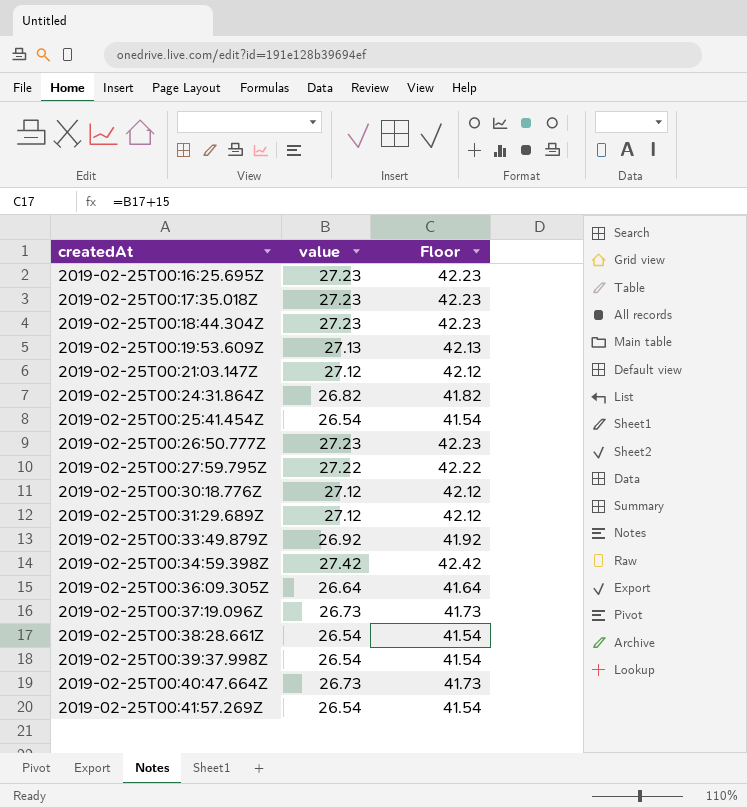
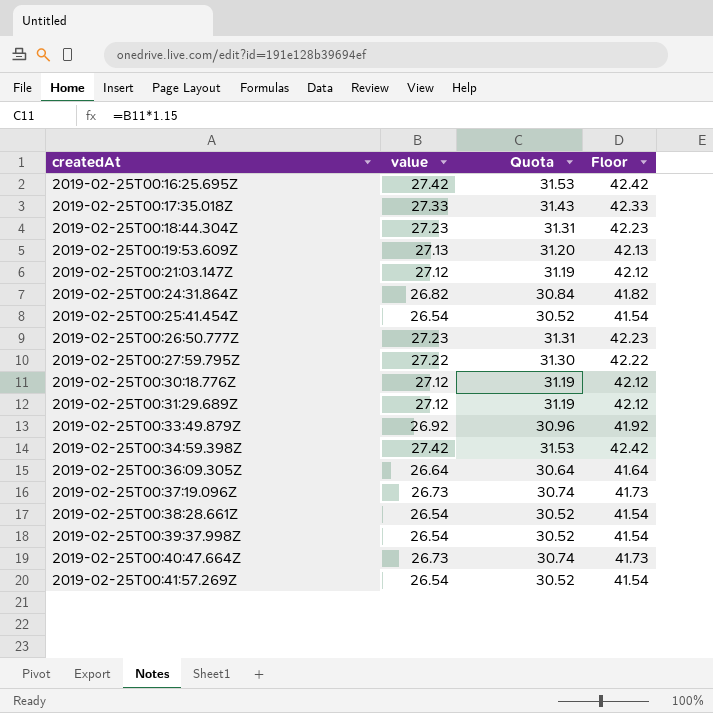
column Quota | formula: none -> [value] * 1.15
2019-02-25T00:16:25.695Z | value: 27.23 -> 27.42
2019-02-25T00:16:25.695Z | Floor: 42.23 -> 42.42
2019-02-25T00:17:35.018Z | value: 27.23 -> 27.33
2019-02-25T00:17:35.018Z | Floor: 42.23 -> 42.33

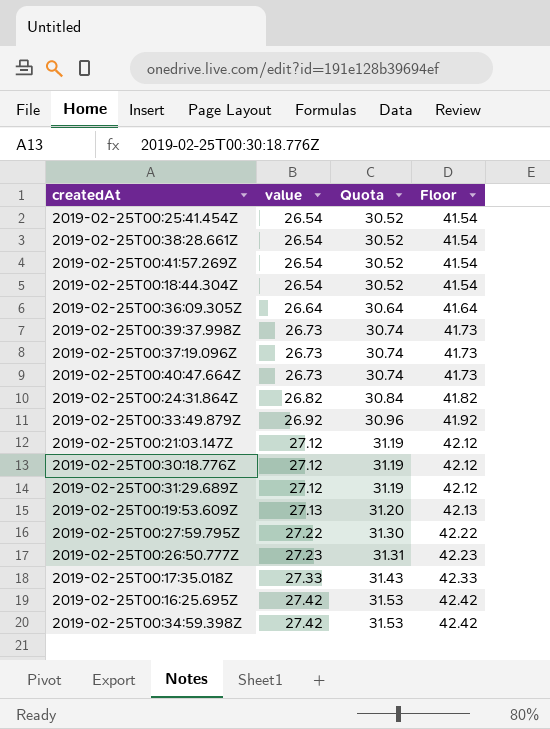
row order: createdAt ascending -> value ascending
2019-02-25T00:18:44.304Z | value: 27.23 -> 26.54
2019-02-25T00:18:44.304Z | Quota: 31.31 -> 30.52
2019-02-25T00:18:44.304Z | Floor: 42.23 -> 41.54
2019-02-25T00:39:37.998Z | value: 26.54 -> 26.73
2019-02-25T00:39:37.998Z | Quota: 30.52 -> 30.74
2019-02-25T00:39:37.998Z | Floor: 41.54 -> 41.73

